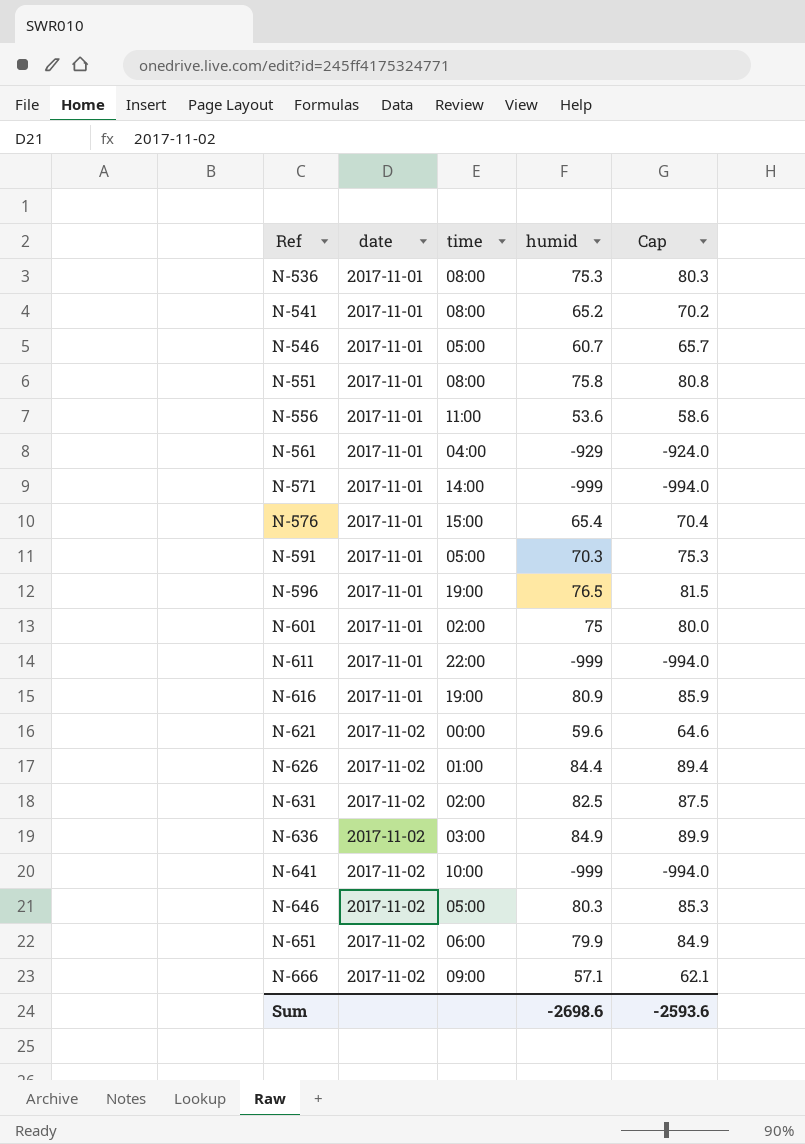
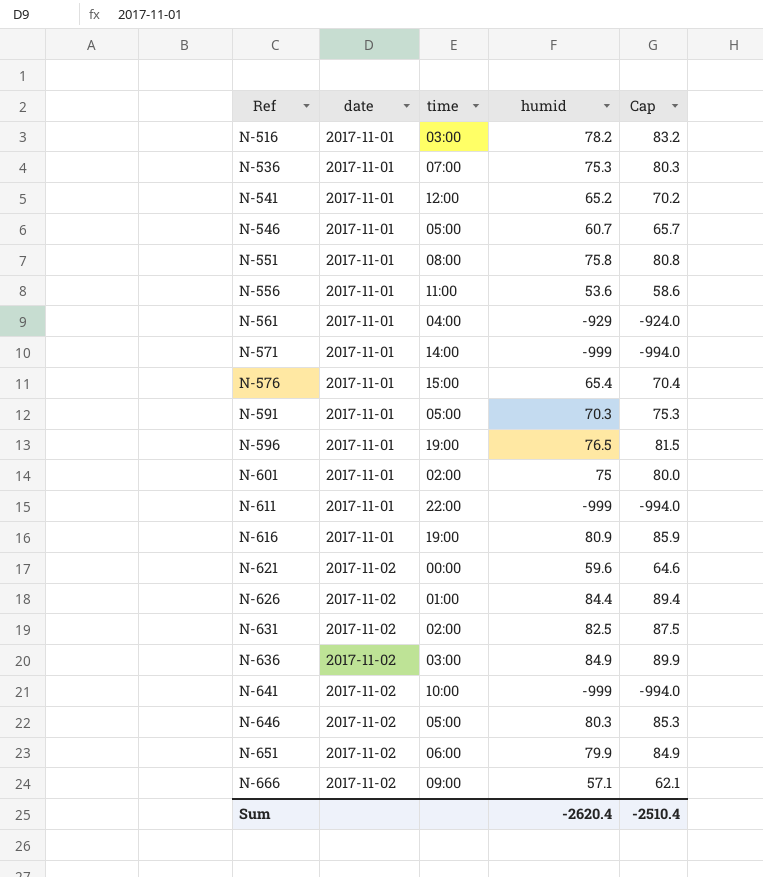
row N-516: none -> 2017-11-01 | 03:00 | 78.2 | 83.2
N-536 | time: 08:00 -> 07:00
N-541 | time: 08:00 -> 12:00
Sum | humid: -2698.6 -> -2620.4
Sum | Cap: -2593.6 -> -2510.4

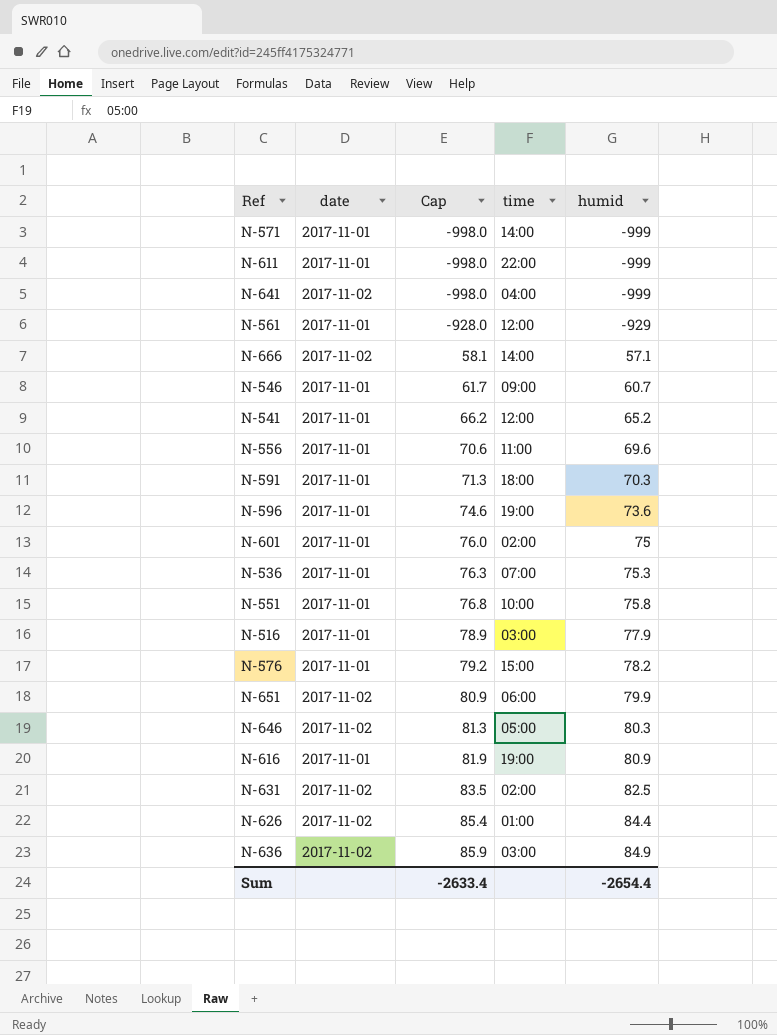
row order: Ref ascending -> Cap ascending
column Cap | formula: [humid] + 5 -> [humid] + 1
column Cap | position: 5 -> 3
row N-621: 2017-11-02 | 00:00 | 59.6 | 64.6 -> none
N-641 | time: 10:00 -> 04:00
N-561 | time: 04:00 -> 12:00
N-666 | time: 09:00 -> 14:00
N-546 | time: 05:00 -> 09:00
N-556 | humid: 53.6 -> 69.6
N-591 | time: 05:00 -> 18:00
N-596 | humid: 76.5 -> 73.6
N-551 | time: 08:00 -> 10:00
N-516 | humid: 78.2 -> 77.9
N-576 | humid: 65.4 -> 78.2
Sum | Cap: -2510.4 -> -2633.4
Sum | humid: -2620.4 -> -2654.4

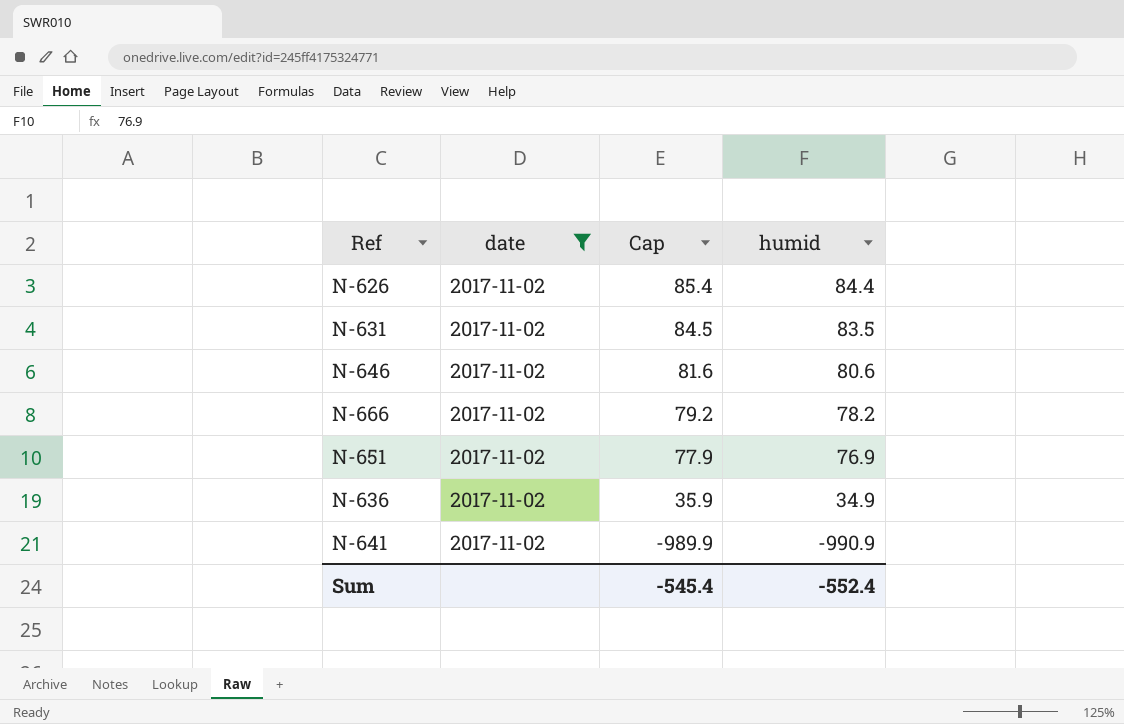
filter: none -> date = 2017-11-02
row order: Cap ascending -> Cap descending
column time | position: 4 -> none
N-631 | Cap: 83.5 -> 84.5
N-631 | humid: 82.5 -> 83.5
N-646 | Cap: 81.3 -> 81.6
N-646 | humid: 80.3 -> 80.6
N-666 | Cap: 58.1 -> 79.2
N-666 | humid: 57.1 -> 78.2
N-651 | Cap: 80.9 -> 77.9
N-651 | humid: 79.9 -> 76.9
N-636 | Cap: 85.9 -> 35.9
N-636 | humid: 84.9 -> 34.9
N-641 | Cap: -998.0 -> -989.9
N-641 | humid: -999 -> -990.9
Sum | Cap: -2633.4 -> -545.4
Sum | humid: -2654.4 -> -552.4

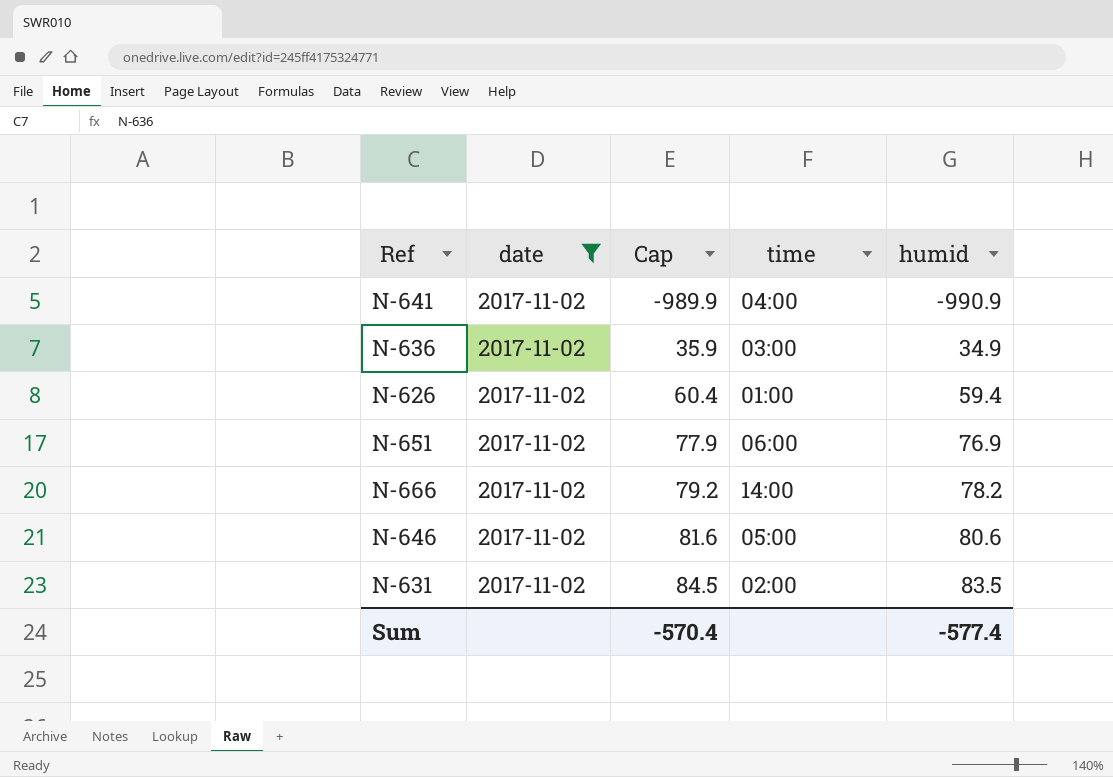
row order: Cap descending -> Cap ascending
column time | position: none -> 4
N-626 | Cap: 85.4 -> 60.4
N-626 | humid: 84.4 -> 59.4
Sum | Cap: -545.4 -> -570.4
Sum | humid: -552.4 -> -577.4

